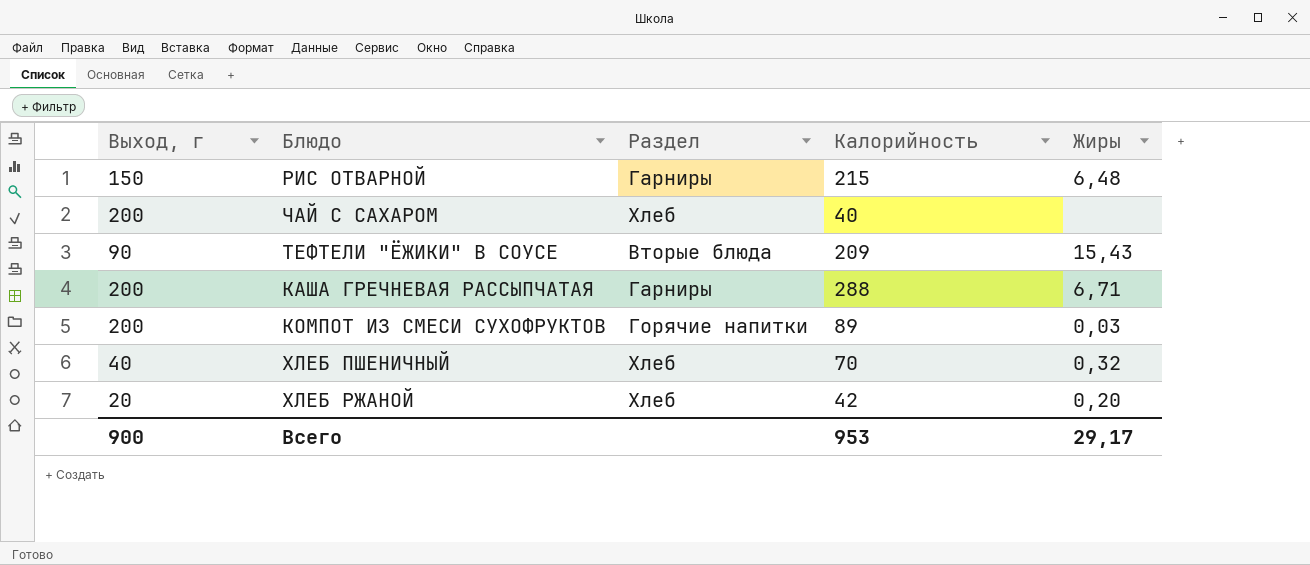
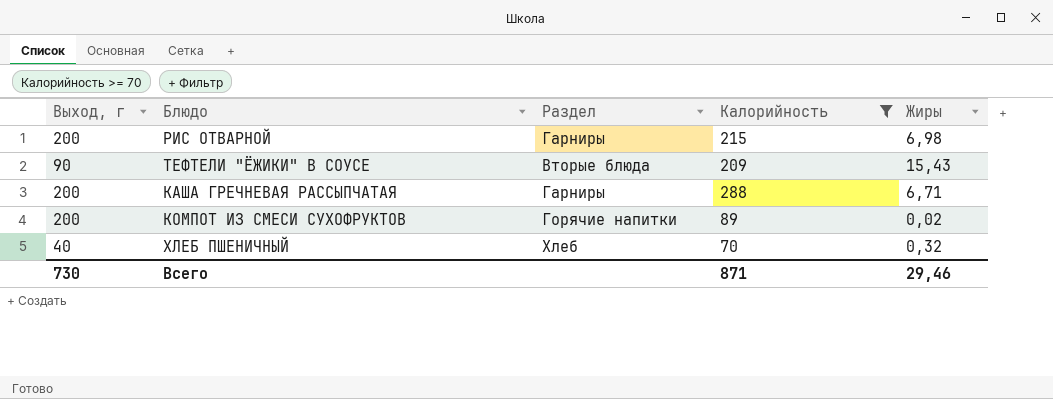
filter: none -> Калорийность >= 70
РИС ОТВАРНОЙ | Выход, г: 150 -> 200
РИС ОТВАРНОЙ | Жиры: 6,48 -> 6,98
КОМПОТ ИЗ СМЕСИ СУХОФРУКТОВ | Жиры: 0,03 -> 0,02
Всего | Выход, г: 900 -> 730
Всего | Калорийность: 953 -> 871
Всего | Жиры: 29,17 -> 29,46

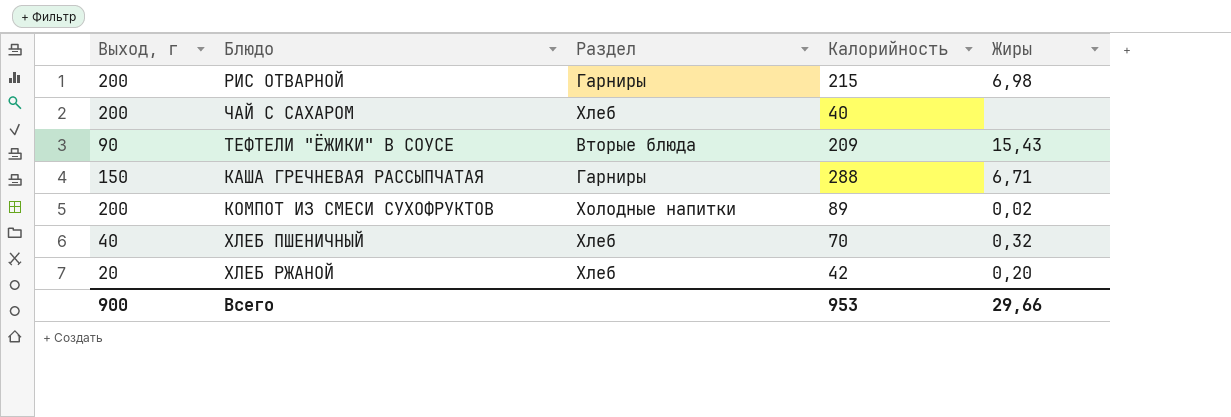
filter: Калорийность >= 70 -> none
КАША ГРЕЧНЕВАЯ РАССЫПЧАТАЯ | Выход, г: 200 -> 150
КОМПОТ ИЗ СМЕСИ СУХОФРУКТОВ | Раздел: Горячие напитки -> Холодные напитки
Всего | Выход, г: 730 -> 900
Всего | Калорийность: 871 -> 953
Всего | Жиры: 29,46 -> 29,66

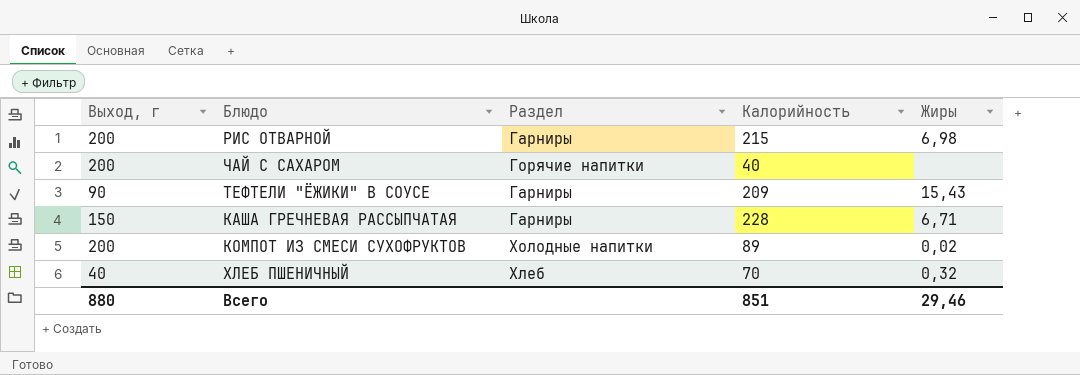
row ХЛЕБ РЖАНОЙ: 20 | Хлеб | 42 | 0,20 -> none
ЧАЙ С САХАРОМ | Раздел: Хлеб -> Горячие напитки
ТЕФТЕЛИ "ЁЖИКИ" В СОУСЕ | Раздел: Вторые блюда -> Гарниры
КАША ГРЕЧНЕВАЯ РАССЫПЧАТАЯ | Калорийность: 288 -> 228
Всего | Выход, г: 900 -> 880
Всего | Калорийность: 953 -> 851
Всего | Жиры: 29,66 -> 29,46

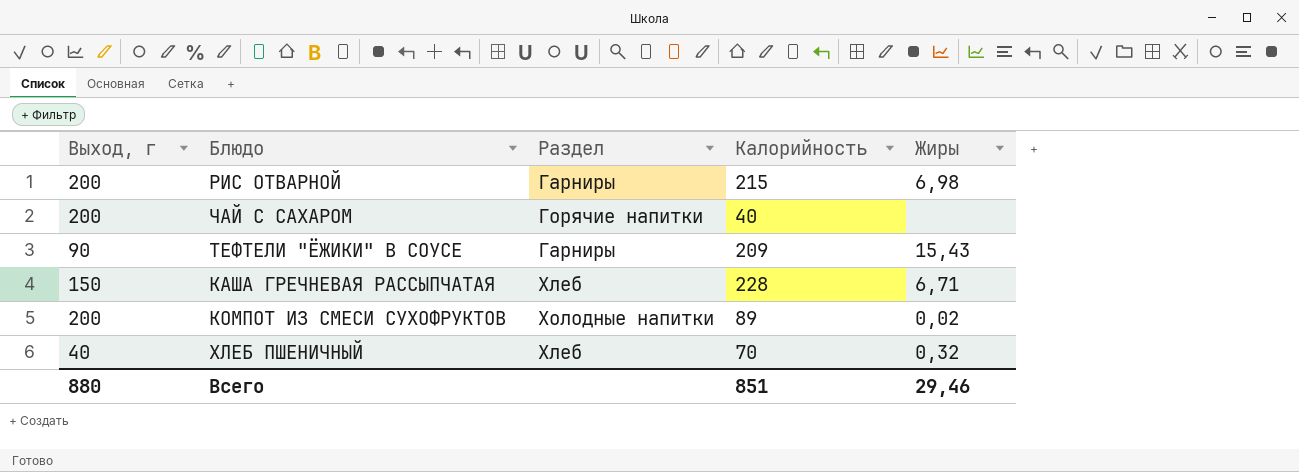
КАША ГРЕЧНЕВАЯ РАССЫПЧАТАЯ | Раздел: Гарниры -> Хлеб

